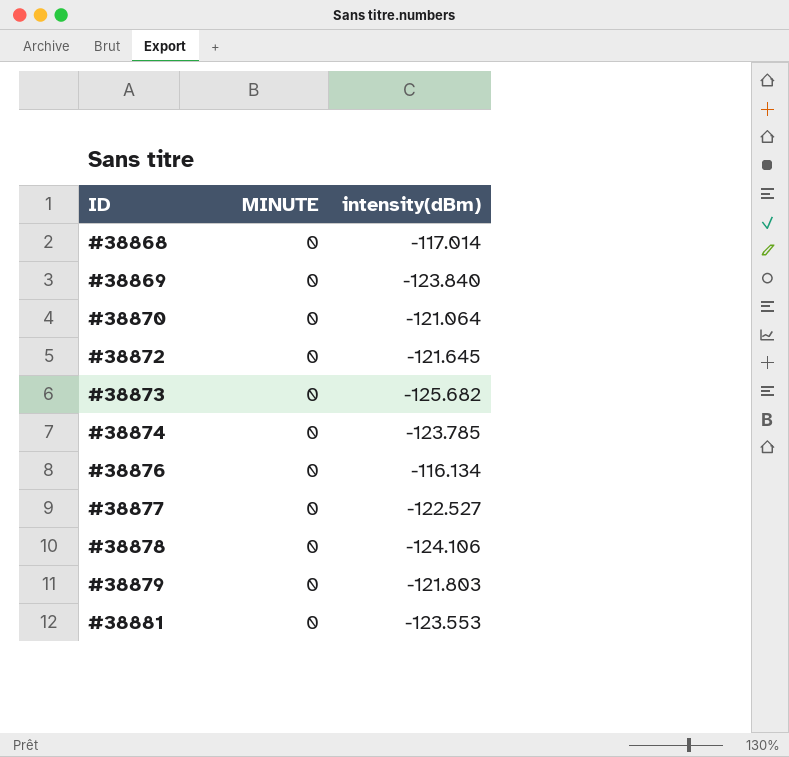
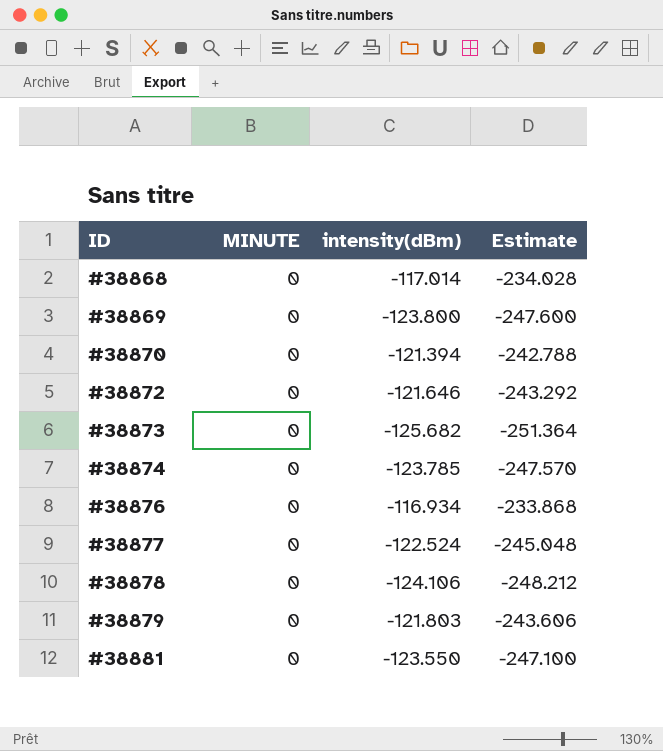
column Estimate | formula: none -> [intensity(dBm)] * 2
#38869 | intensity(dBm): -123.840 -> -123.800
#38870 | intensity(dBm): -121.064 -> -121.394
#38872 | intensity(dBm): -121.645 -> -121.646
#38876 | intensity(dBm): -116.134 -> -116.934
#38877 | intensity(dBm): -122.527 -> -122.524
#38881 | intensity(dBm): -123.553 -> -123.550

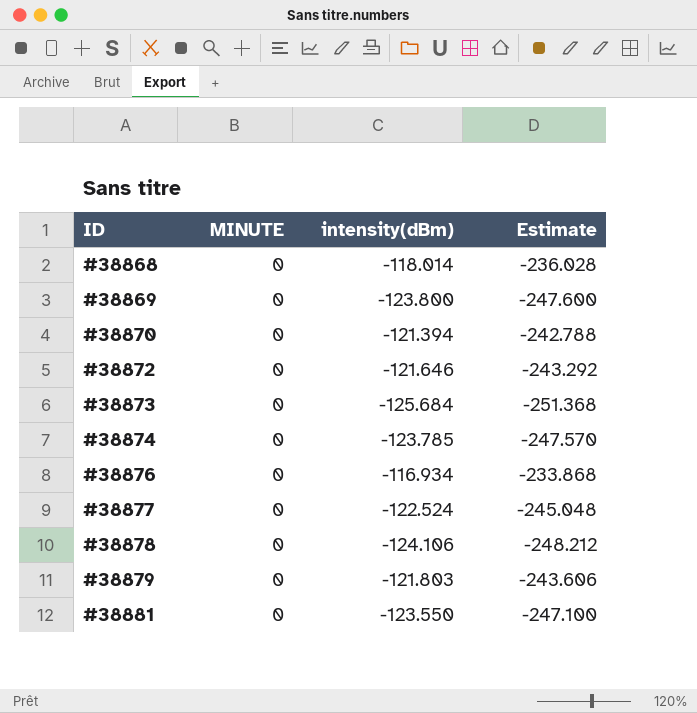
#38868 | intensity(dBm): -117.014 -> -118.014
#38868 | Estimate: -234.028 -> -236.028
#38873 | intensity(dBm): -125.682 -> -125.684
#38873 | Estimate: -251.364 -> -251.368

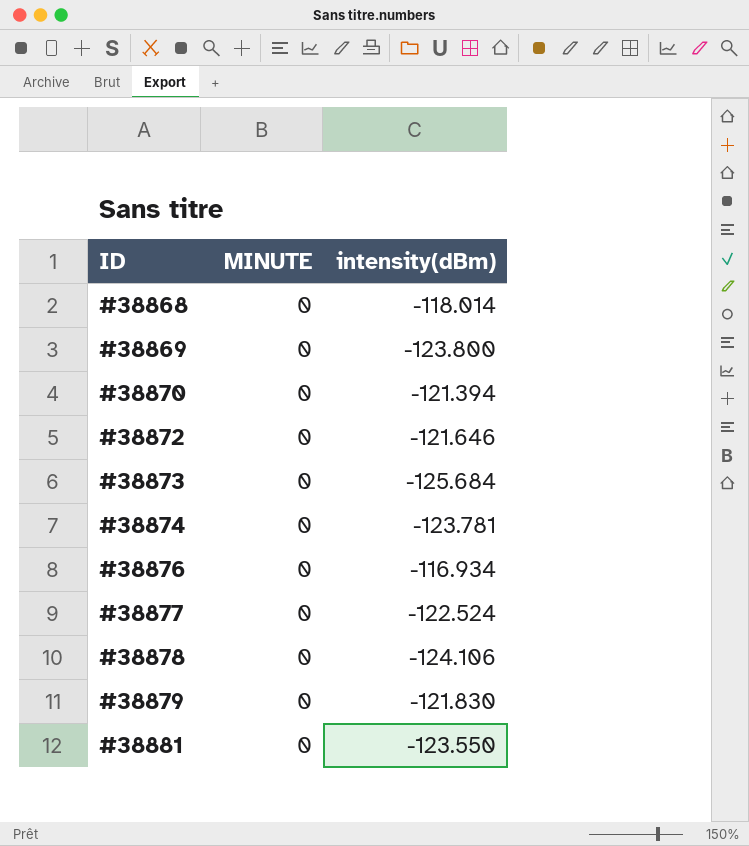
column Estimate | formula: [intensity(dBm)] * 2 -> none
#38874 | intensity(dBm): -123.785 -> -123.781
#38879 | intensity(dBm): -121.803 -> -121.830

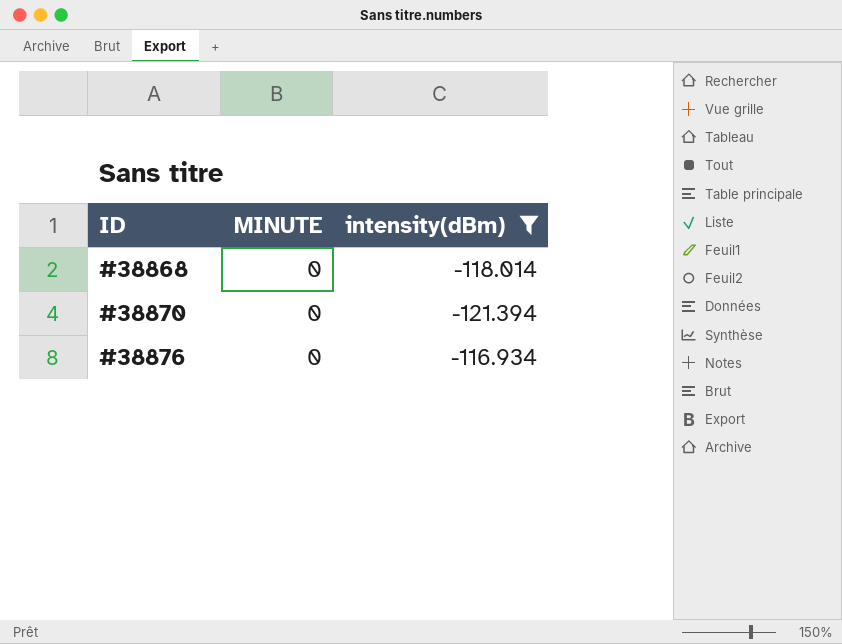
filter: none -> intensity(dBm) >= -121.394

